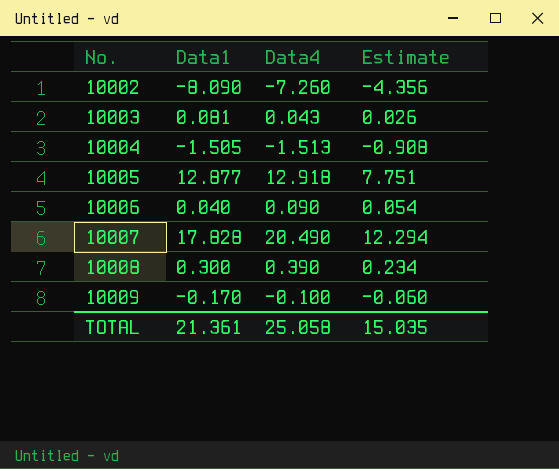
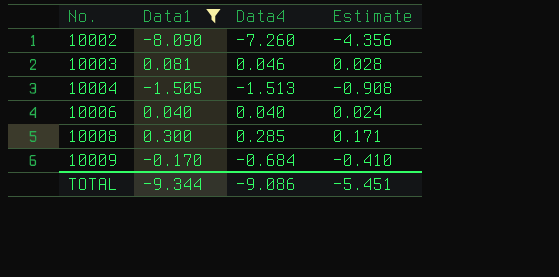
filter: none -> Data1 <= 0.300
10003 | Data4: 0.043 -> 0.046
10003 | Estimate: 0.026 -> 0.028
10006 | Data4: 0.090 -> 0.040
10006 | Estimate: 0.054 -> 0.024
10008 | Data4: 0.390 -> 0.285
10008 | Estimate: 0.234 -> 0.171
10009 | Data4: -0.100 -> -0.684
10009 | Estimate: -0.060 -> -0.410
TOTAL | Data1: 21.361 -> -9.344
TOTAL | Data4: 25.058 -> -9.086
TOTAL | Estimate: 15.035 -> -5.451

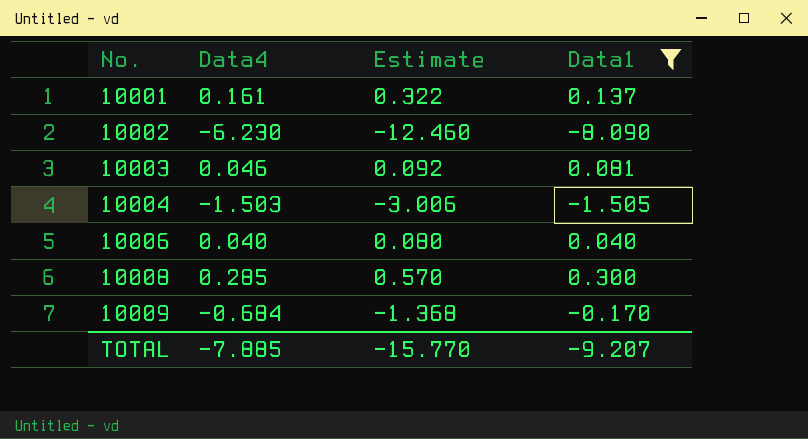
column Estimate | formula: [Data4] * 0.6 -> [Data4] * 2
column Data1 | position: 2 -> 4
row 10001: none -> 0.161 | 0.322 | 0.137
10002 | Data4: -7.260 -> -6.230
10004 | Data4: -1.513 -> -1.503
TOTAL | Data4: -9.086 -> -7.885
TOTAL | Estimate: -5.451 -> -15.770
TOTAL | Data1: -9.344 -> -9.207

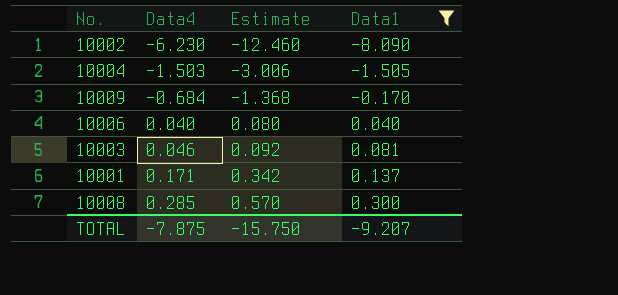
row order: No. ascending -> Data4 ascending
10001 | Data4: 0.161 -> 0.171
10001 | Estimate: 0.322 -> 0.342
TOTAL | Data4: -7.885 -> -7.875
TOTAL | Estimate: -15.770 -> -15.750

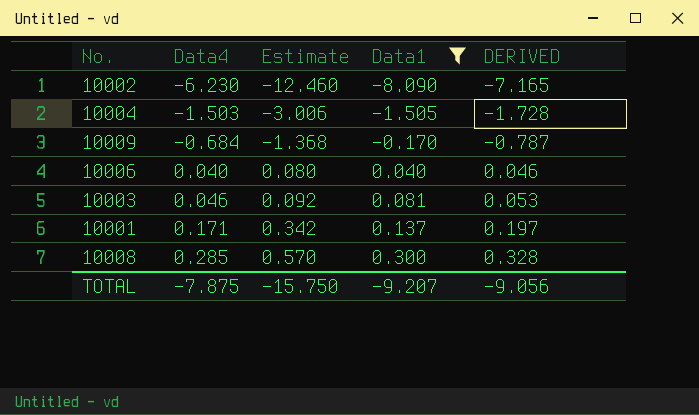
column DERIVED | formula: none -> [Data4] * 1.15

